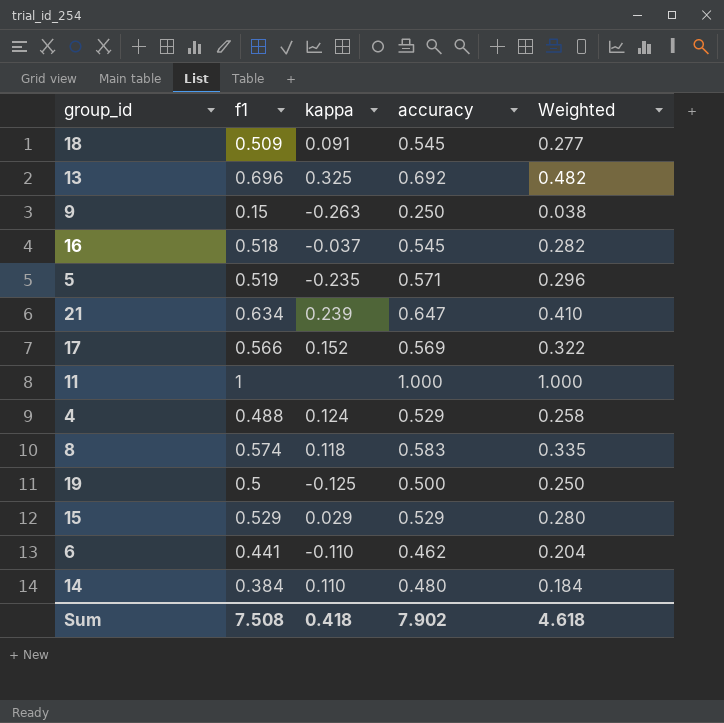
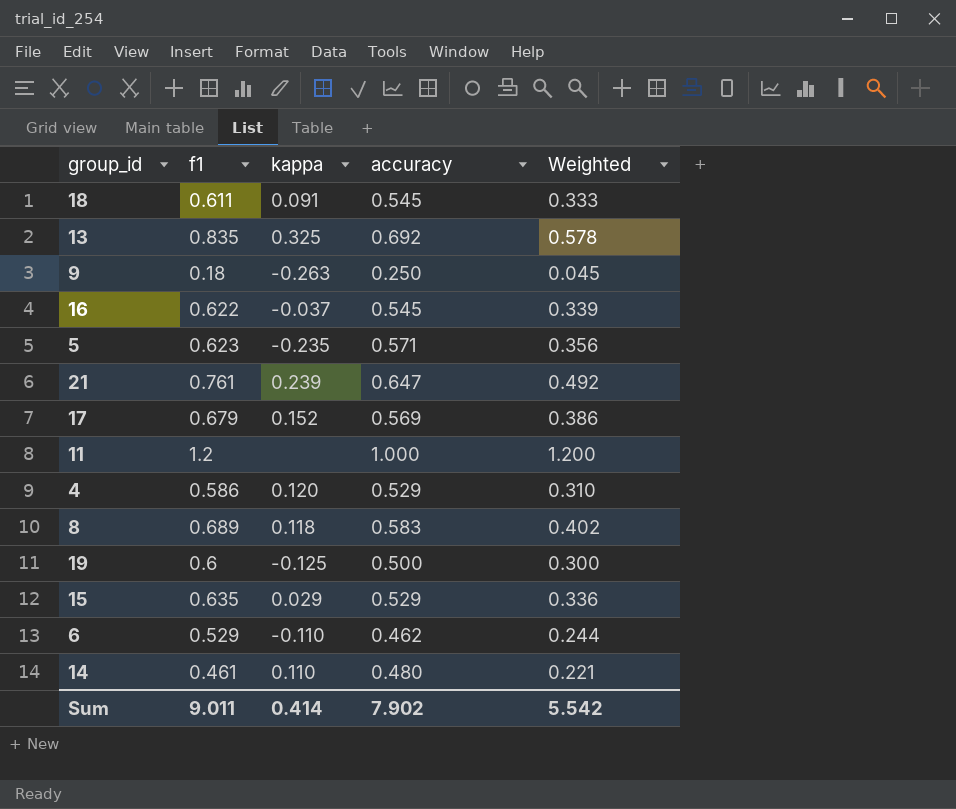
18 | f1: 0.509 -> 0.611
18 | Weighted: 0.277 -> 0.333
13 | f1: 0.696 -> 0.835
13 | Weighted: 0.482 -> 0.578
9 | f1: 0.15 -> 0.18
9 | Weighted: 0.038 -> 0.045
16 | f1: 0.518 -> 0.622
16 | Weighted: 0.282 -> 0.339
5 | f1: 0.519 -> 0.623
5 | Weighted: 0.296 -> 0.356
21 | f1: 0.634 -> 0.761
21 | Weighted: 0.410 -> 0.492
17 | f1: 0.566 -> 0.679
17 | Weighted: 0.322 -> 0.386
11 | f1: 1 -> 1.2
11 | Weighted: 1.000 -> 1.200
4 | f1: 0.488 -> 0.586
4 | kappa: 0.124 -> 0.120
4 | Weighted: 0.258 -> 0.310
8 | f1: 0.574 -> 0.689
8 | Weighted: 0.335 -> 0.402
19 | f1: 0.5 -> 0.6
19 | Weighted: 0.250 -> 0.300
15 | f1: 0.529 -> 0.635
15 | Weighted: 0.280 -> 0.336
6 | f1: 0.441 -> 0.529
6 | Weighted: 0.204 -> 0.244
14 | f1: 0.384 -> 0.461
14 | Weighted: 0.184 -> 0.221
Sum | f1: 7.508 -> 9.011
Sum | kappa: 0.418 -> 0.414
Sum | Weighted: 4.618 -> 5.542

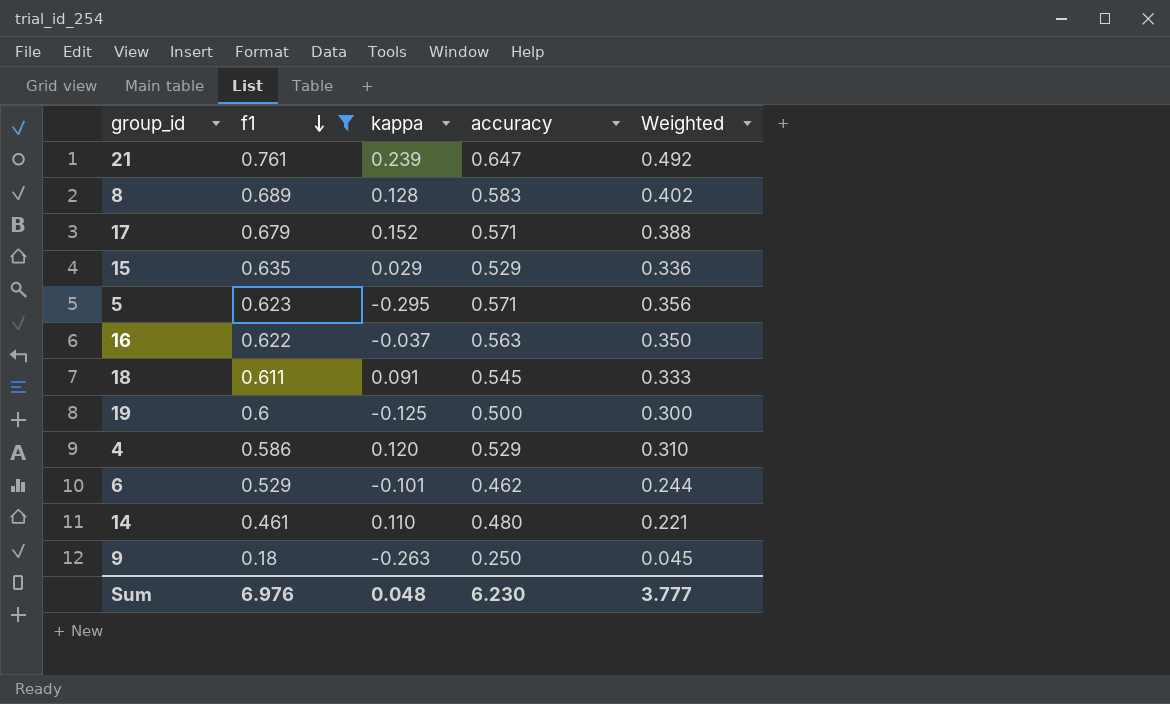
filter: none -> f1 <= 0.761
row order: none -> f1 descending
8 | kappa: 0.118 -> 0.128
17 | accuracy: 0.569 -> 0.571
17 | Weighted: 0.386 -> 0.388
5 | kappa: -0.235 -> -0.295
16 | accuracy: 0.545 -> 0.563
16 | Weighted: 0.339 -> 0.350
6 | kappa: -0.110 -> -0.101
Sum | f1: 9.011 -> 6.976
Sum | kappa: 0.414 -> 0.048
Sum | accuracy: 7.902 -> 6.230
Sum | Weighted: 5.542 -> 3.777

